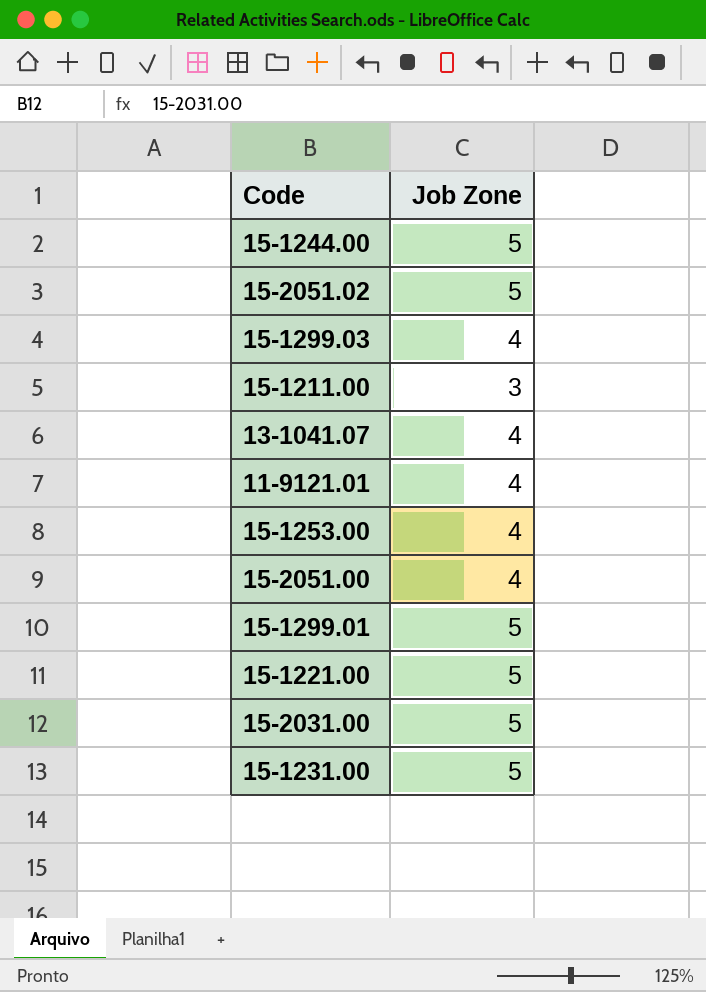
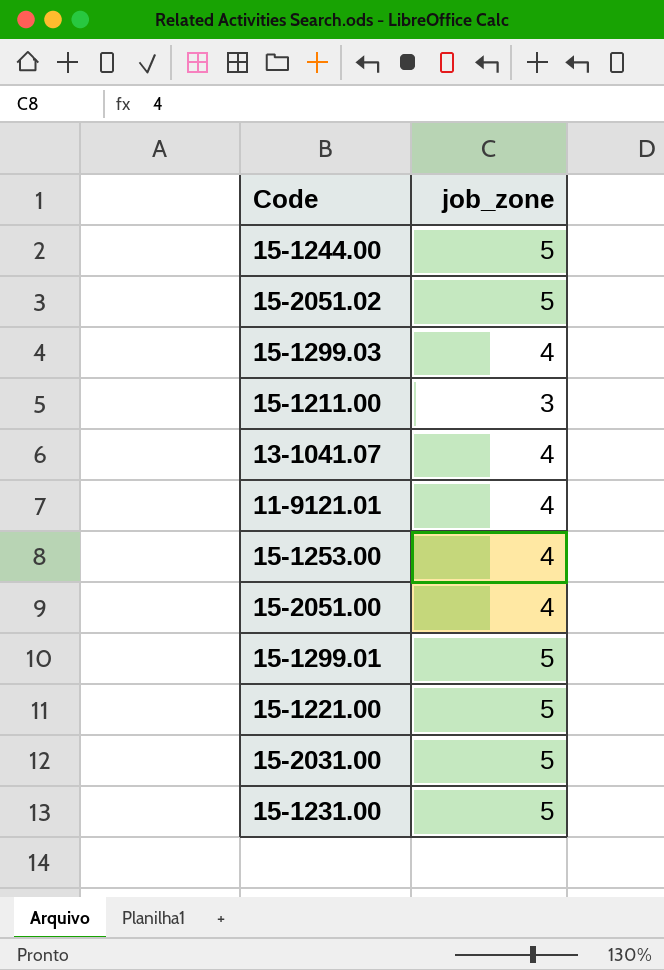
column name: Job Zone -> job_zone

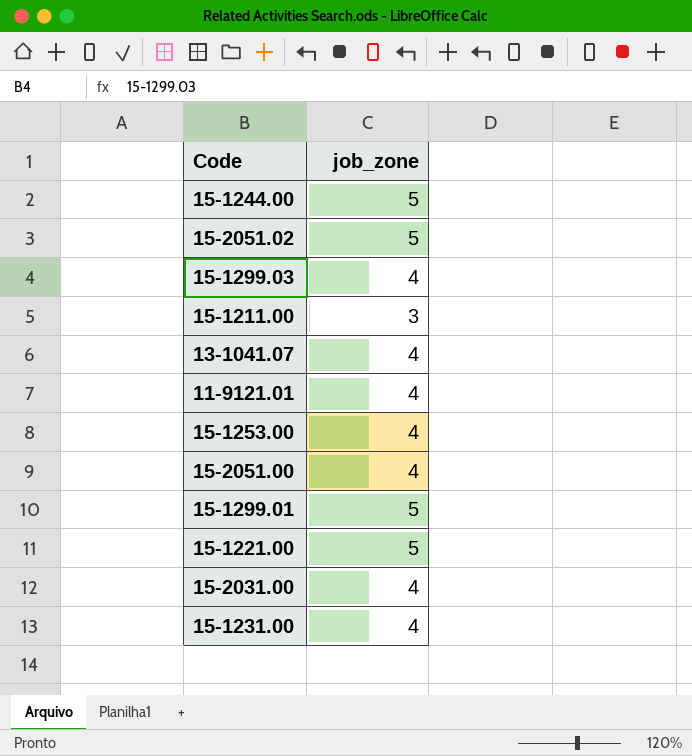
15-2031.00 | job_zone: 5 -> 4
15-1231.00 | job_zone: 5 -> 4

